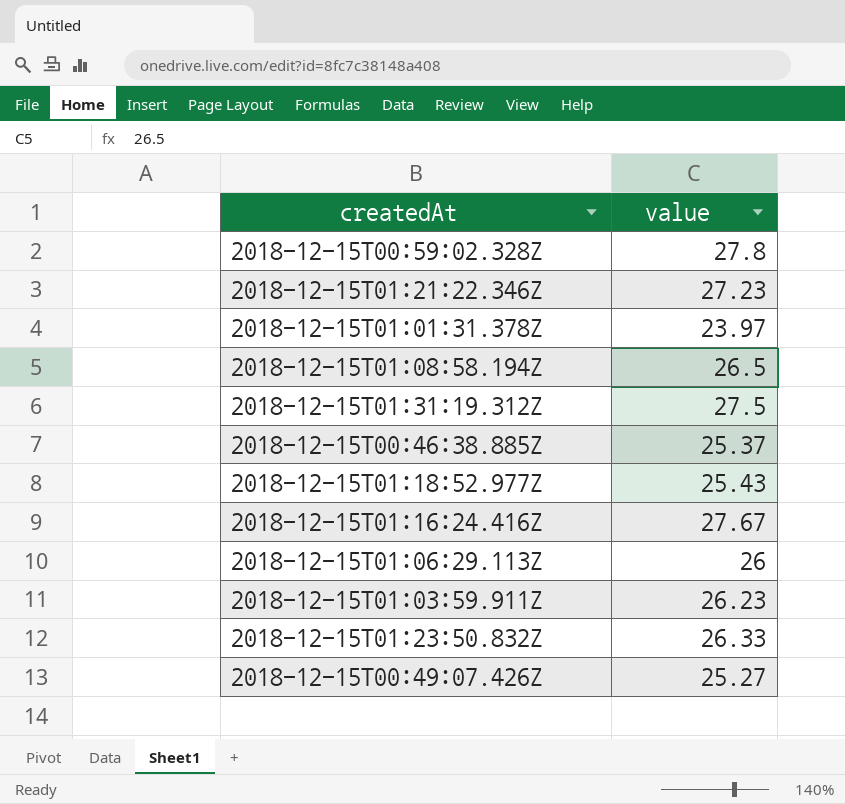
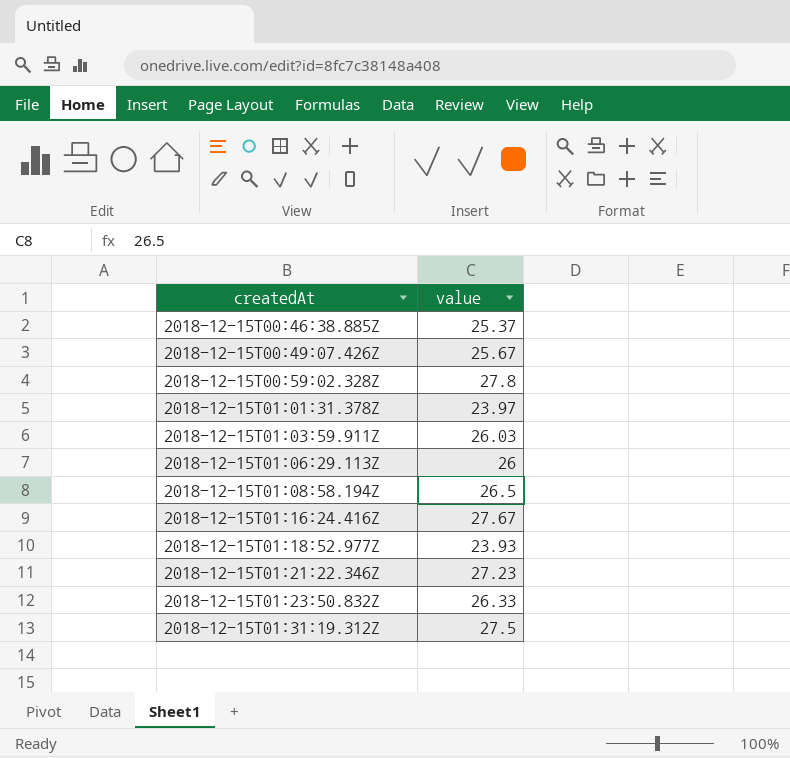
row order: none -> createdAt ascending
2018-12-15T00:49:07.426Z | value: 25.27 -> 25.67
2018-12-15T01:03:59.911Z | value: 26.23 -> 26.03
2018-12-15T01:18:52.977Z | value: 25.43 -> 23.93

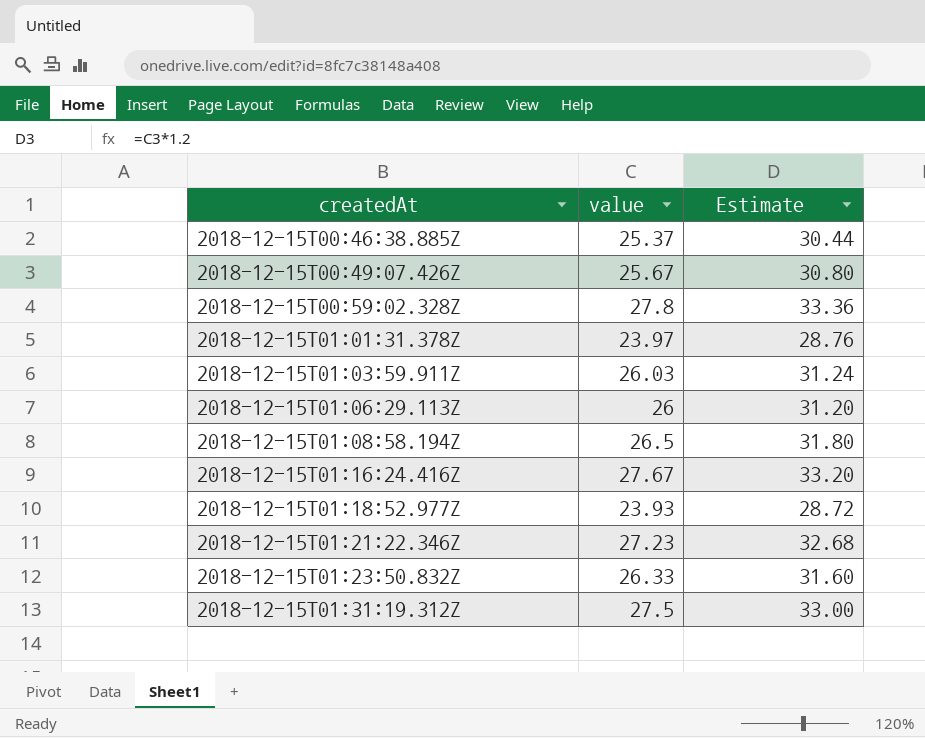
column Estimate | formula: none -> [value] * 1.2

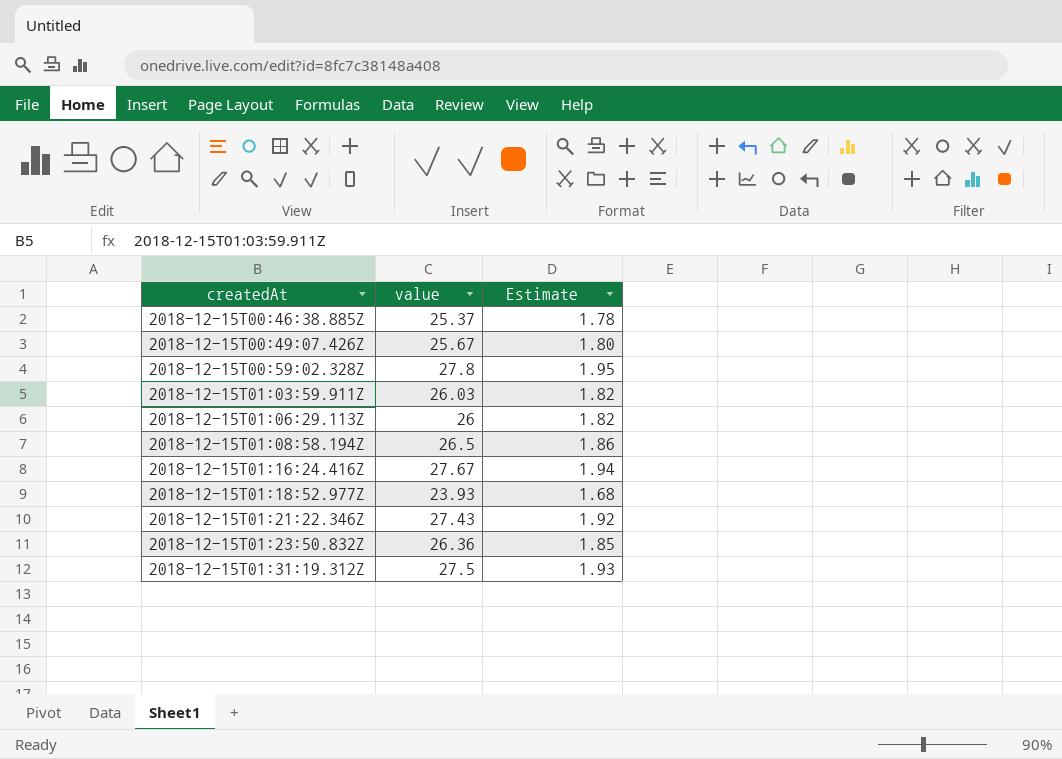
column Estimate | formula: [value] * 1.2 -> [value] * 0.07
row 2018-12-15T01:01:31.378Z: 23.97 | 28.76 -> none
2018-12-15T01:21:22.346Z | value: 27.23 -> 27.43
2018-12-15T01:23:50.832Z | value: 26.33 -> 26.36

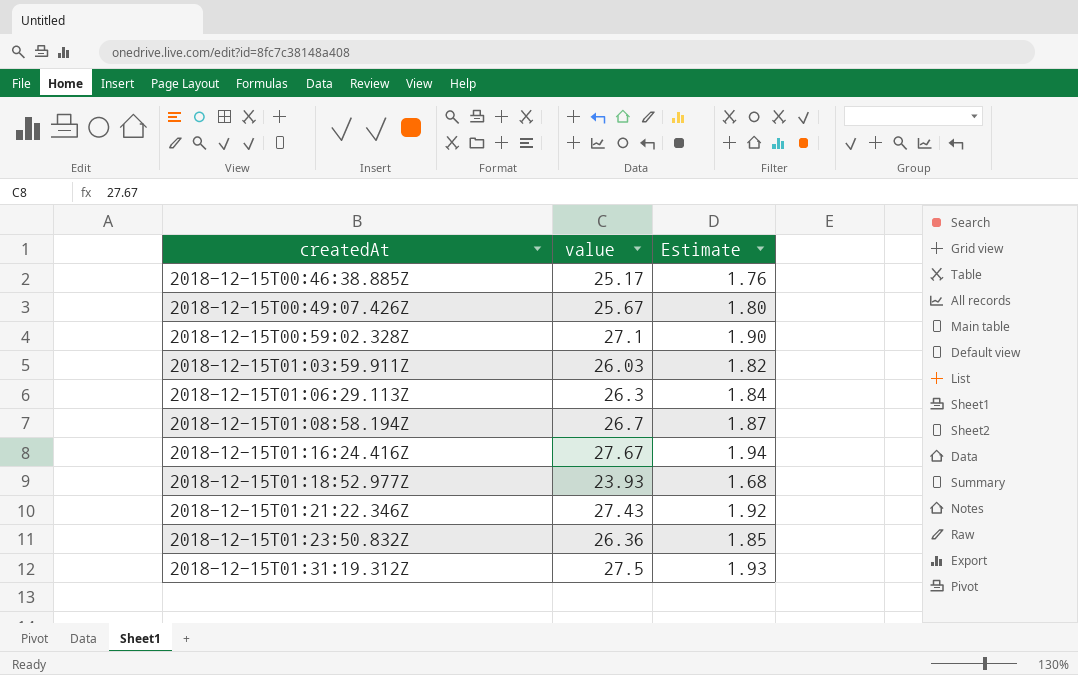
2018-12-15T00:46:38.885Z | value: 25.37 -> 25.17
2018-12-15T00:46:38.885Z | Estimate: 1.78 -> 1.76
2018-12-15T00:59:02.328Z | value: 27.8 -> 27.1
2018-12-15T00:59:02.328Z | Estimate: 1.95 -> 1.90
2018-12-15T01:06:29.113Z | value: 26 -> 26.3
2018-12-15T01:06:29.113Z | Estimate: 1.82 -> 1.84
2018-12-15T01:08:58.194Z | value: 26.5 -> 26.7
2018-12-15T01:08:58.194Z | Estimate: 1.86 -> 1.87

